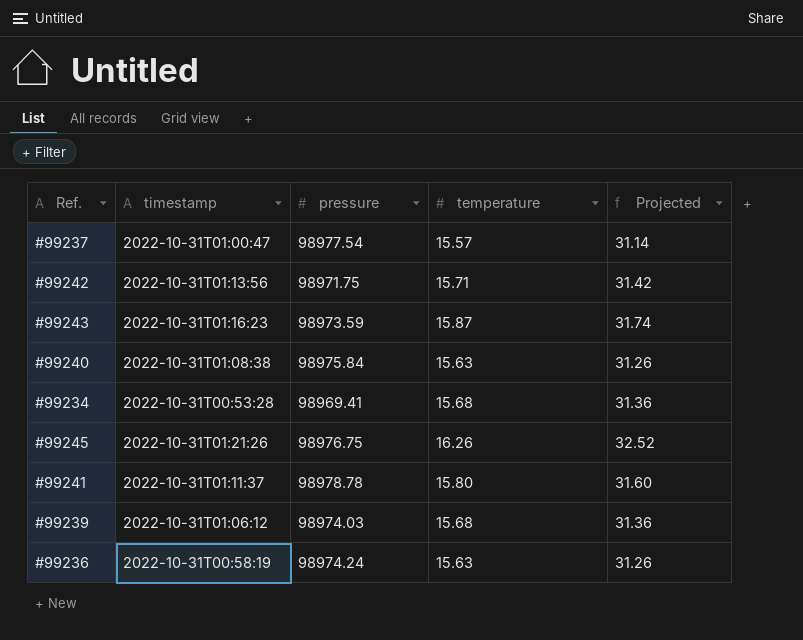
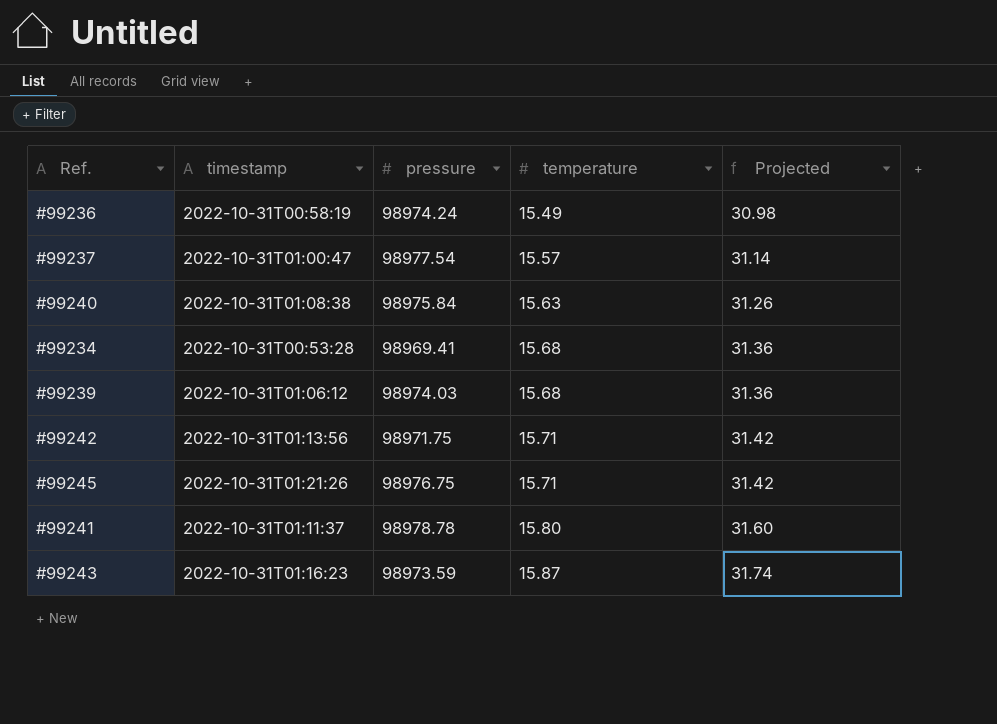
row order: none -> temperature ascending
#99236 | temperature: 15.63 -> 15.49
#99236 | Projected: 31.26 -> 30.98
#99245 | temperature: 16.26 -> 15.71
#99245 | Projected: 32.52 -> 31.42

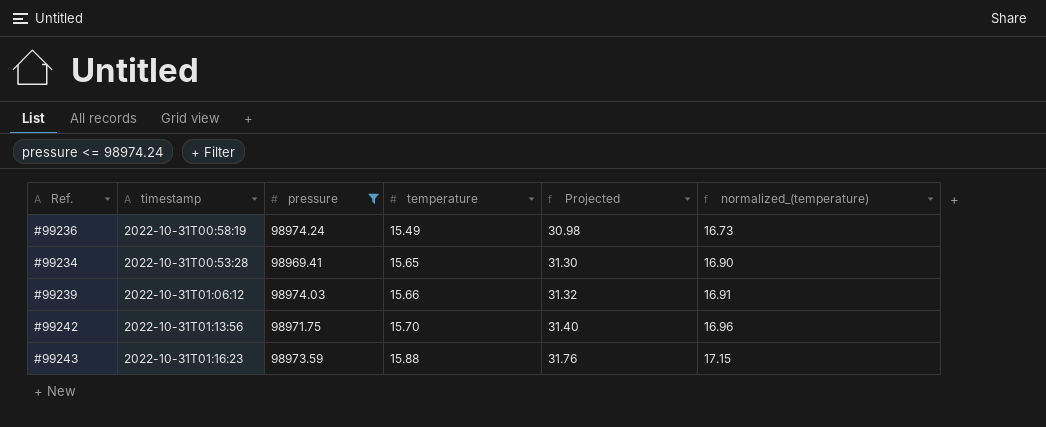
filter: none -> pressure <= 98974.24
column normalized_(temperature) | formula: none -> [temperature] * 1.08
#99234 | temperature: 15.68 -> 15.65
#99234 | Projected: 31.36 -> 31.30
#99239 | temperature: 15.68 -> 15.66
#99239 | Projected: 31.36 -> 31.32
#99242 | temperature: 15.71 -> 15.70
#99242 | Projected: 31.42 -> 31.40
#99243 | temperature: 15.87 -> 15.88
#99243 | Projected: 31.74 -> 31.76

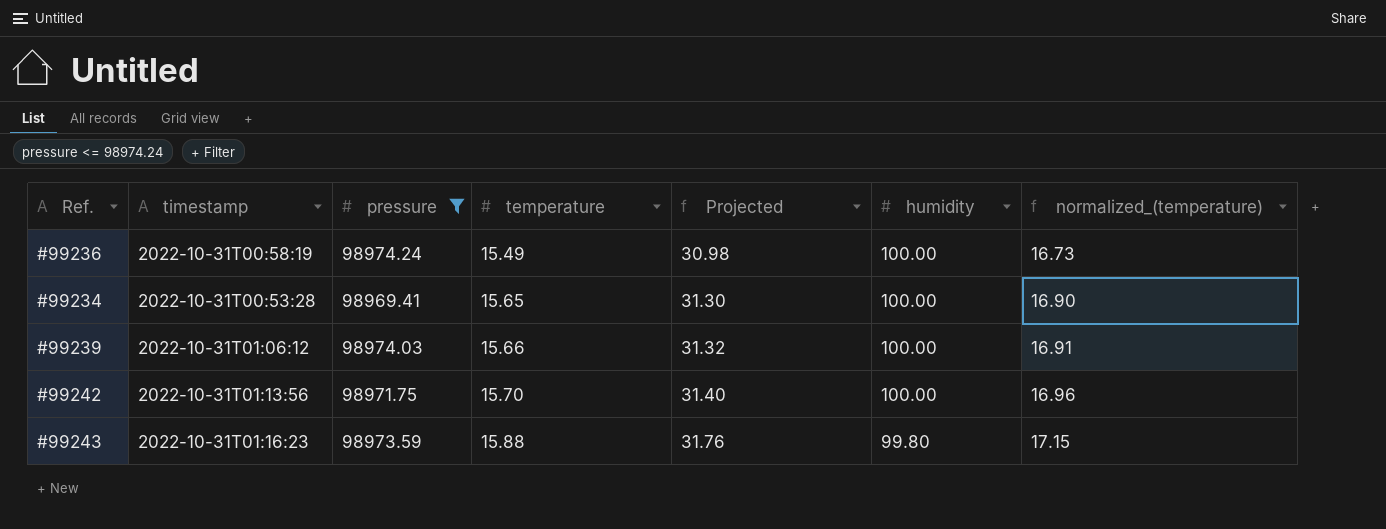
column humidity | position: none -> 6

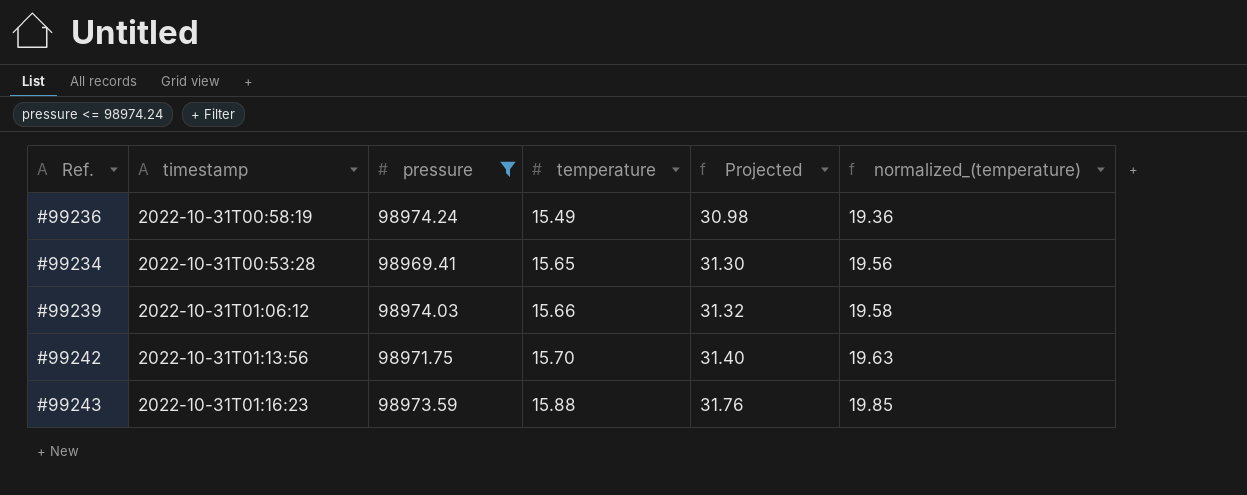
column humidity | position: 6 -> none
column normalized_(temperature) | formula: [temperature] * 1.08 -> [temperature] * 1.25

